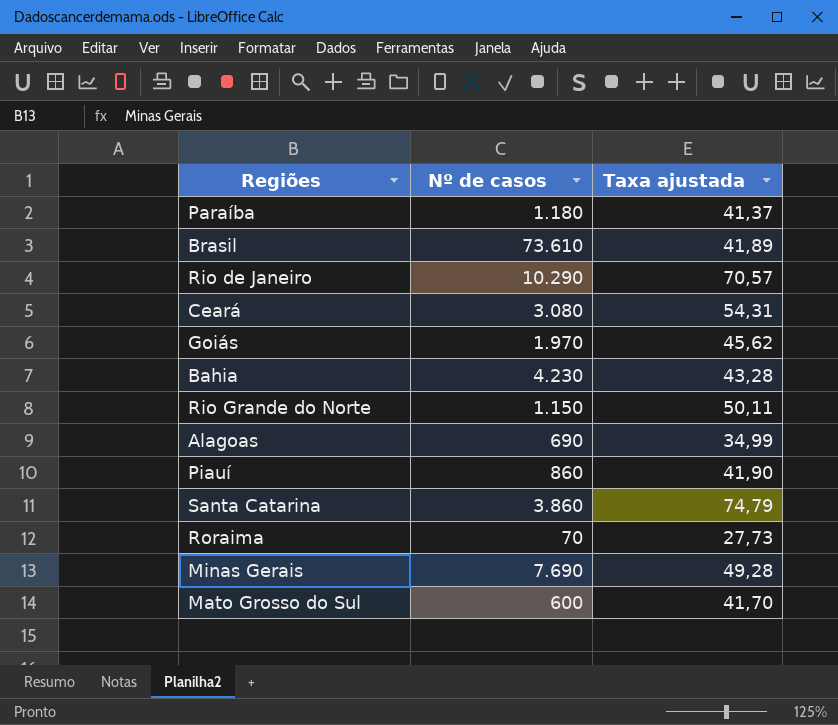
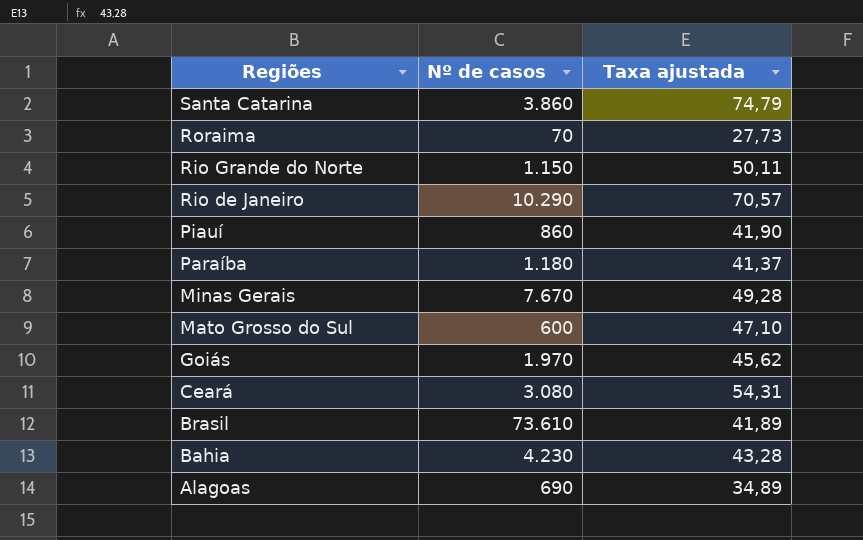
row order: none -> Regiões descending
Minas Gerais | Nº de casos: 7.690 -> 7.670
Mato Grosso do Sul | Taxa ajustada: 41,70 -> 47,10
Alagoas | Taxa ajustada: 34,99 -> 34,89

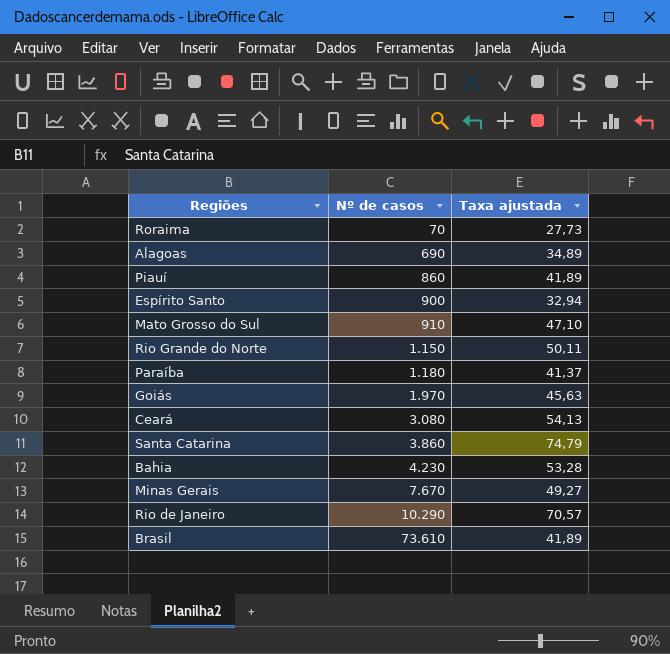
row order: Regiões descending -> Nº de casos ascending
Piauí | Taxa ajustada: 41,90 -> 41,89
row Espírito Santo: none -> 900 | 32,94
Mato Grosso do Sul | Nº de casos: 600 -> 910
Goiás | Taxa ajustada: 45,62 -> 45,63
Ceará | Taxa ajustada: 54,31 -> 54,13
Bahia | Taxa ajustada: 43,28 -> 53,28
Minas Gerais | Taxa ajustada: 49,28 -> 49,27

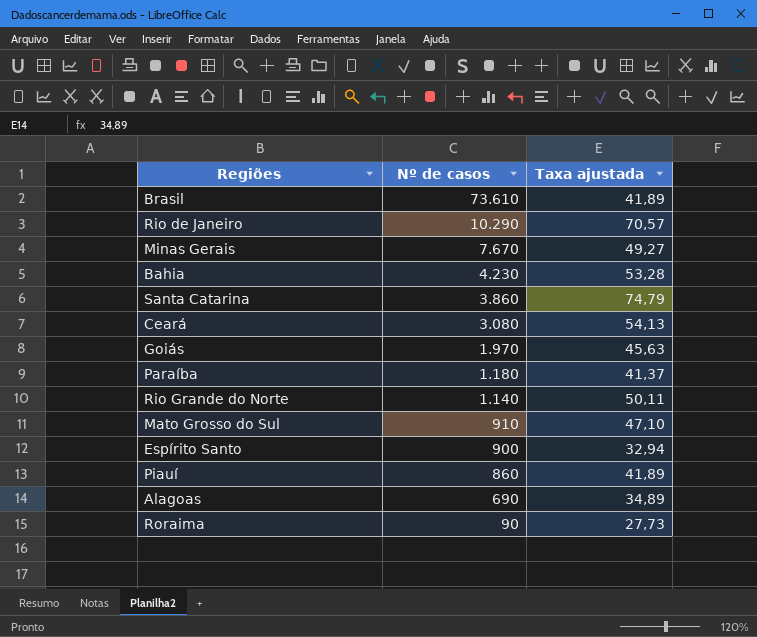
row order: Nº de casos ascending -> Nº de casos descending
Rio Grande do Norte | Nº de casos: 1.150 -> 1.140
Roraima | Nº de casos: 70 -> 90

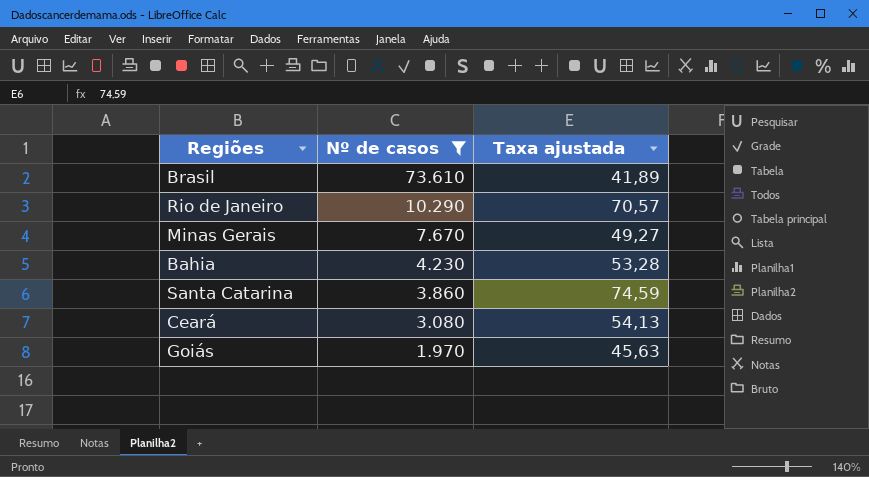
filter: none -> Nº de casos >= 1.970
Santa Catarina | Taxa ajustada: 74,79 -> 74,59

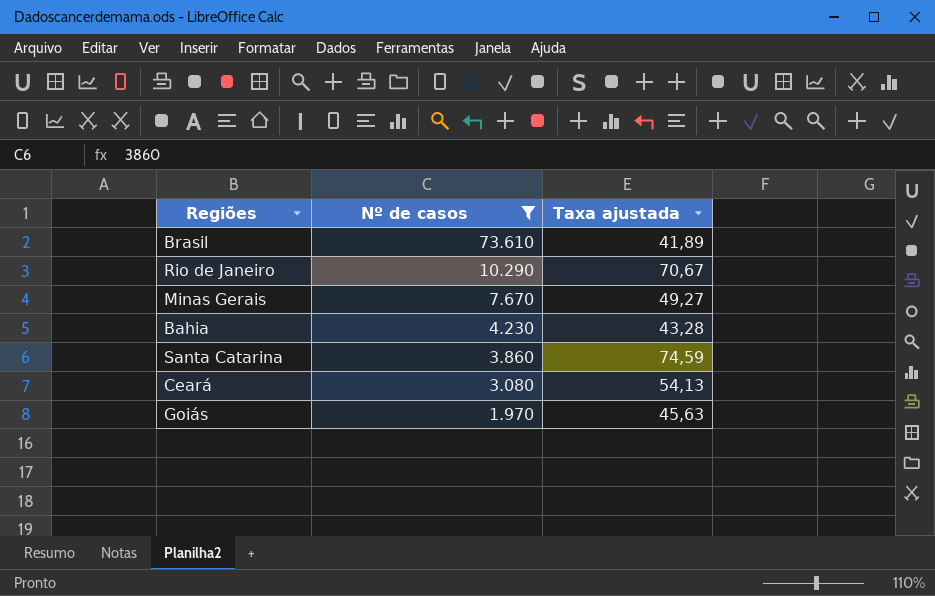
Rio de Janeiro | Taxa ajustada: 70,57 -> 70,67
Bahia | Taxa ajustada: 53,28 -> 43,28

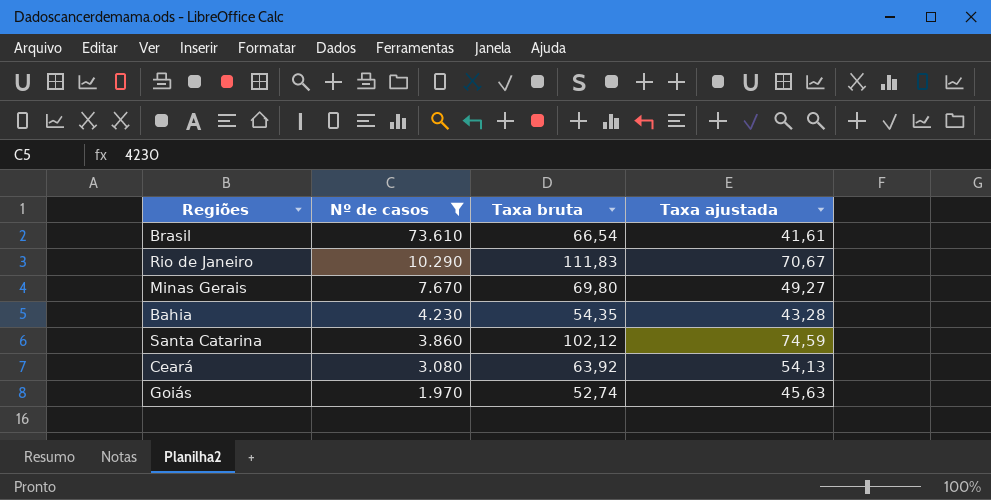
column Taxa bruta | position: none -> 3
Brasil | Taxa ajustada: 41,89 -> 41,61

